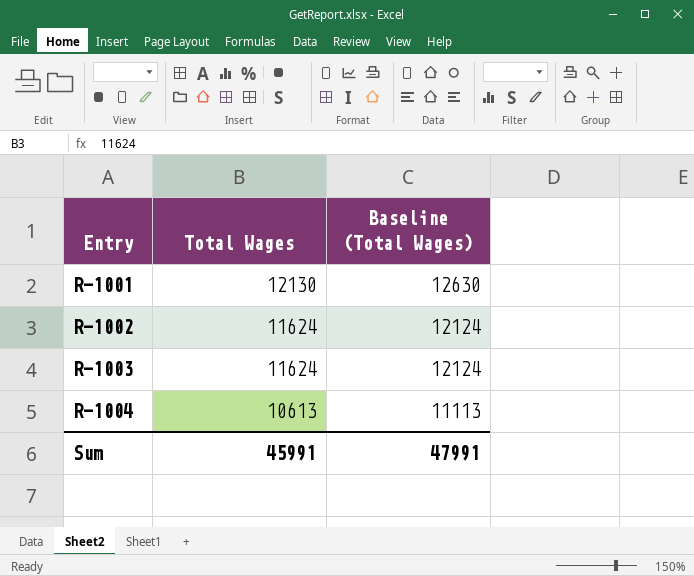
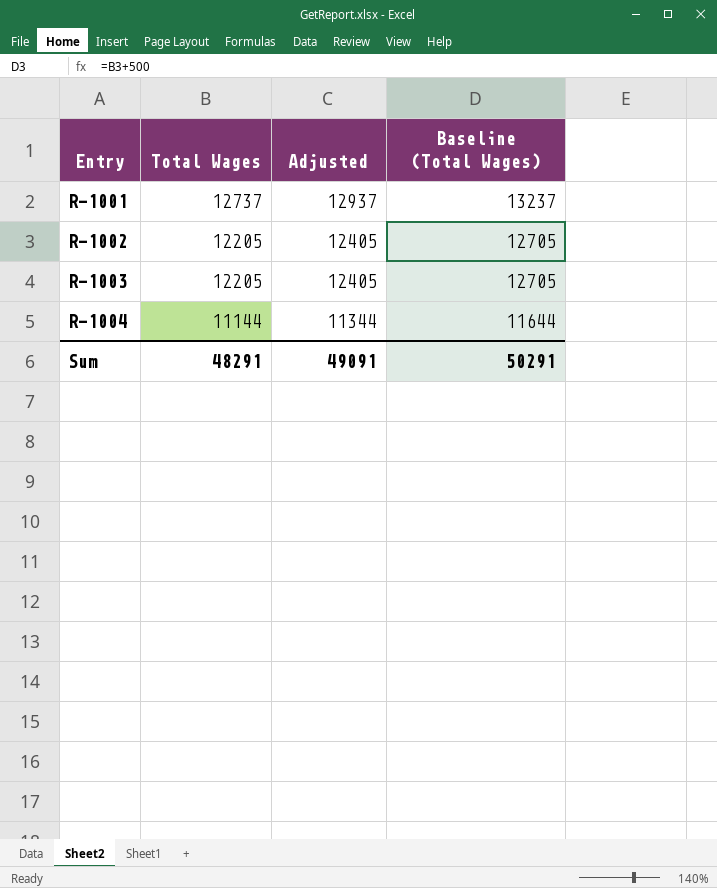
column Adjusted | formula: none -> [Total Wages] + 200
R-1001 | Total Wages: 12130 -> 12737
R-1001 | Baseline (Total Wages): 12630 -> 13237
R-1002 | Total Wages: 11624 -> 12205
R-1002 | Baseline (Total Wages): 12124 -> 12705
R-1003 | Total Wages: 11624 -> 12205
R-1003 | Baseline (Total Wages): 12124 -> 12705
R-1004 | Total Wages: 10613 -> 11144
R-1004 | Baseline (Total Wages): 11113 -> 11644
Sum | Total Wages: 45991 -> 48291
Sum | Baseline (Total Wages): 47991 -> 50291

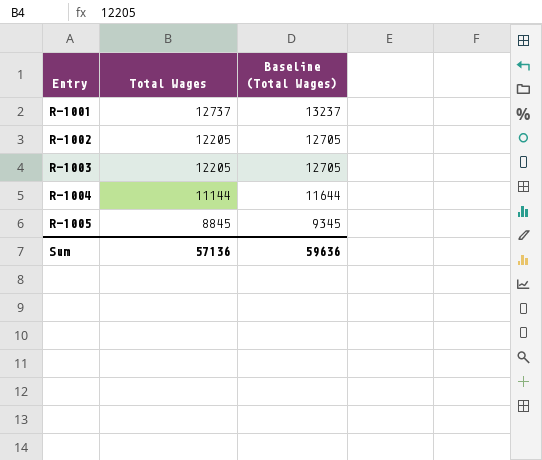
column Adjusted | formula: [Total Wages] + 200 -> none
row R-1005: none -> 8845 | 9345
Sum | Total Wages: 48291 -> 57136
Sum | Baseline (Total Wages): 50291 -> 59636

